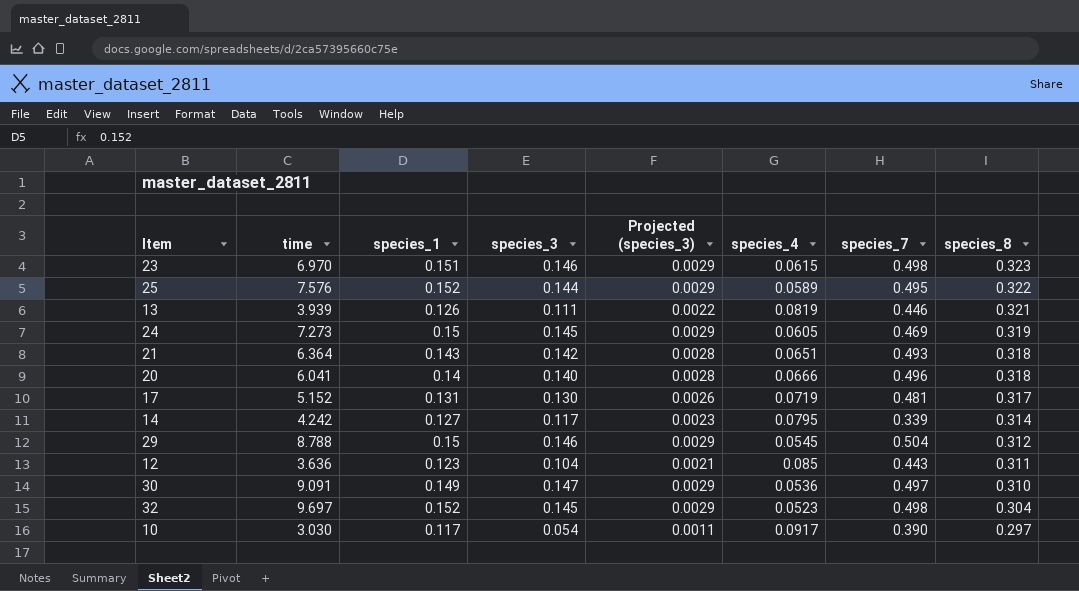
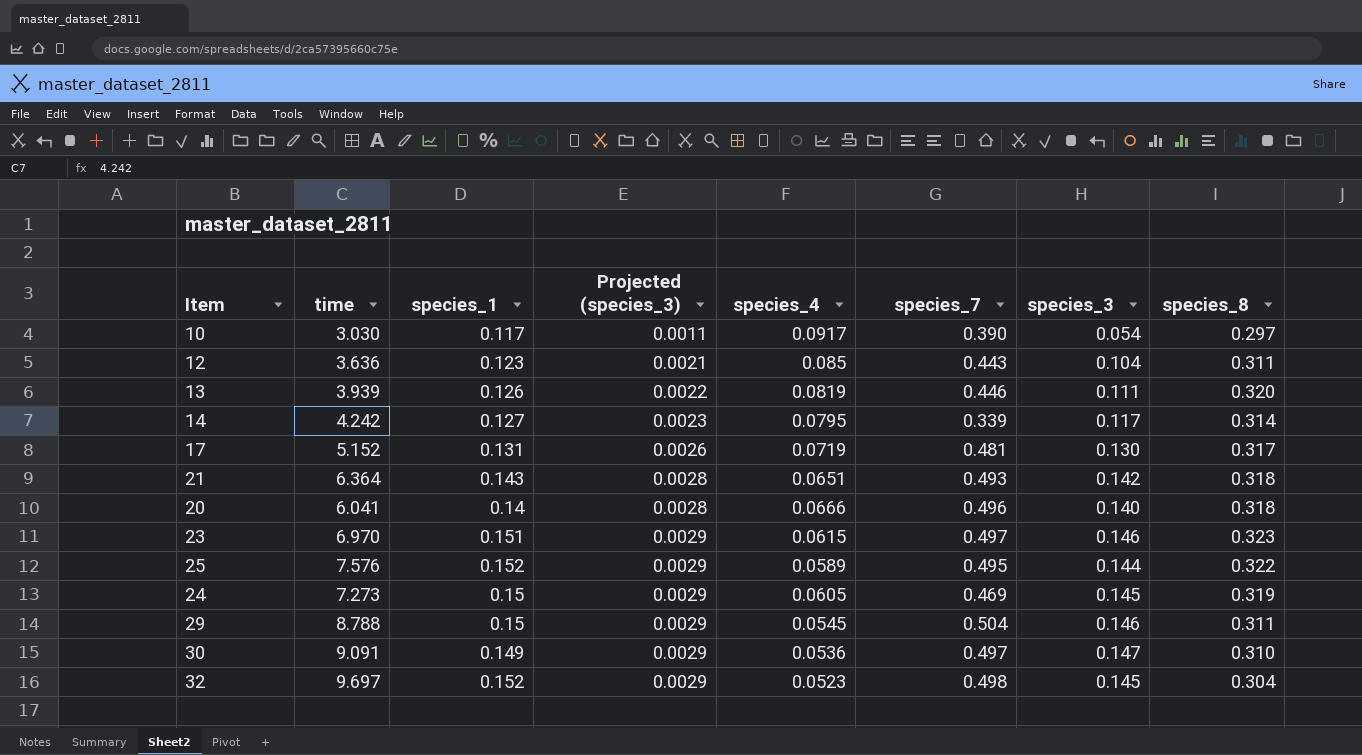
row order: species_8 descending -> Projected (species_3) ascending
column species_3 | position: 4 -> 7
13 | species_8: 0.321 -> 0.320
23 | species_7: 0.498 -> 0.497
29 | species_8: 0.312 -> 0.311

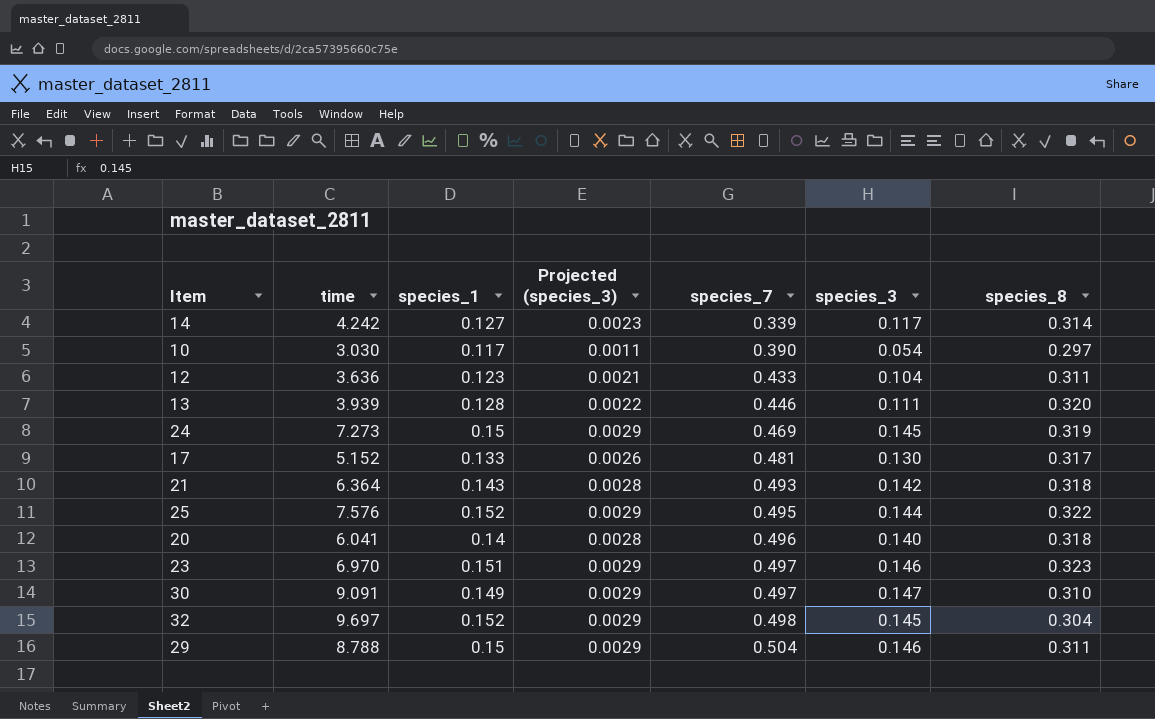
row order: Projected (species_3) ascending -> species_7 ascending
column species_4 | position: 5 -> none
12 | species_7: 0.443 -> 0.433
13 | species_1: 0.126 -> 0.128
17 | species_1: 0.131 -> 0.133

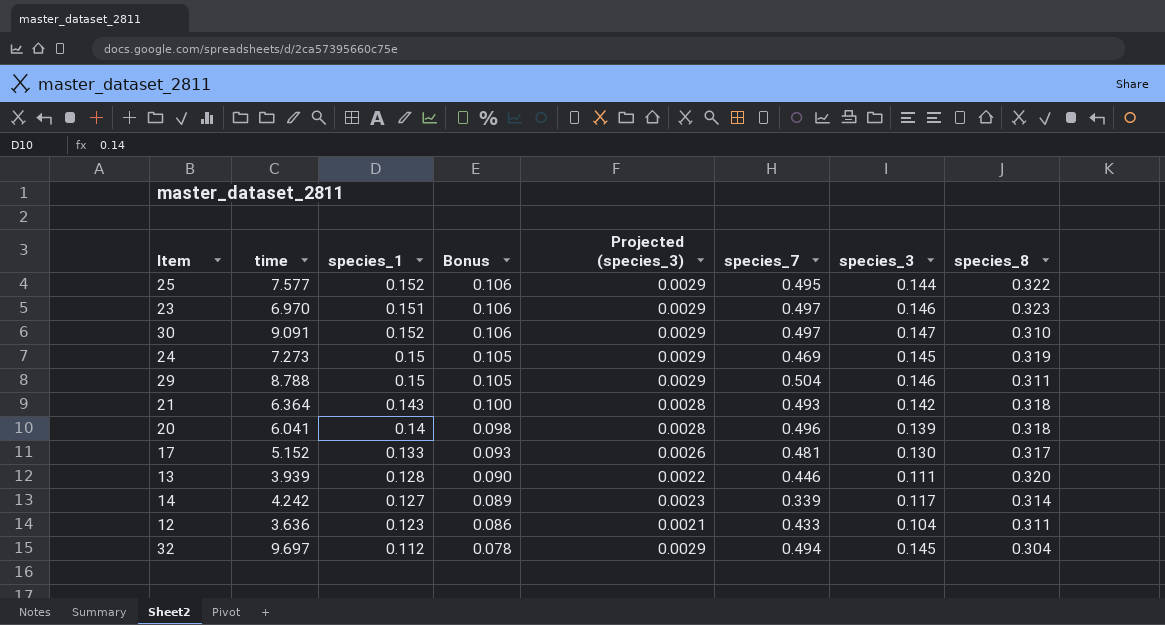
row order: species_7 ascending -> Bonus descending
column Bonus | formula: none -> [species_1] * 0.7
row 10: 3.030 | 0.117 | 0.0011 | 0.390 | 0.054 | 0.297 -> none
25 | time: 7.576 -> 7.577
30 | species_1: 0.149 -> 0.152
20 | species_3: 0.140 -> 0.139
32 | species_1: 0.152 -> 0.112
32 | species_7: 0.498 -> 0.494

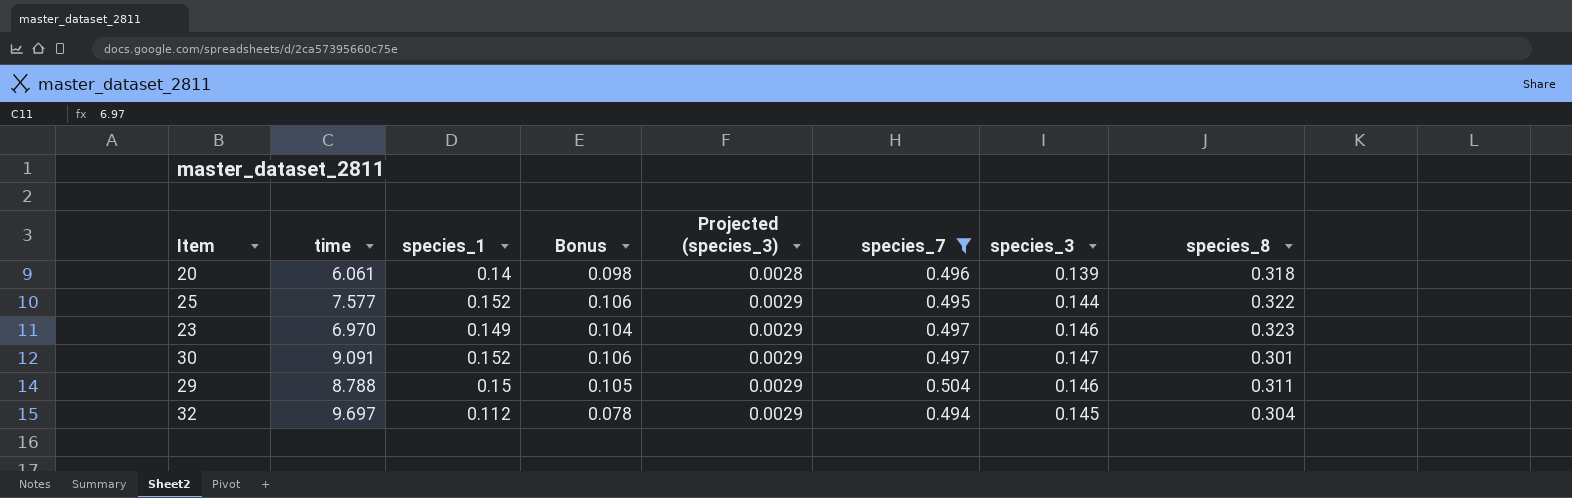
filter: none -> species_7 >= 0.494
row order: Bonus descending -> Projected (species_3) ascending
20 | time: 6.041 -> 6.061
23 | species_1: 0.151 -> 0.149
23 | Bonus: 0.106 -> 0.104
30 | species_8: 0.310 -> 0.301

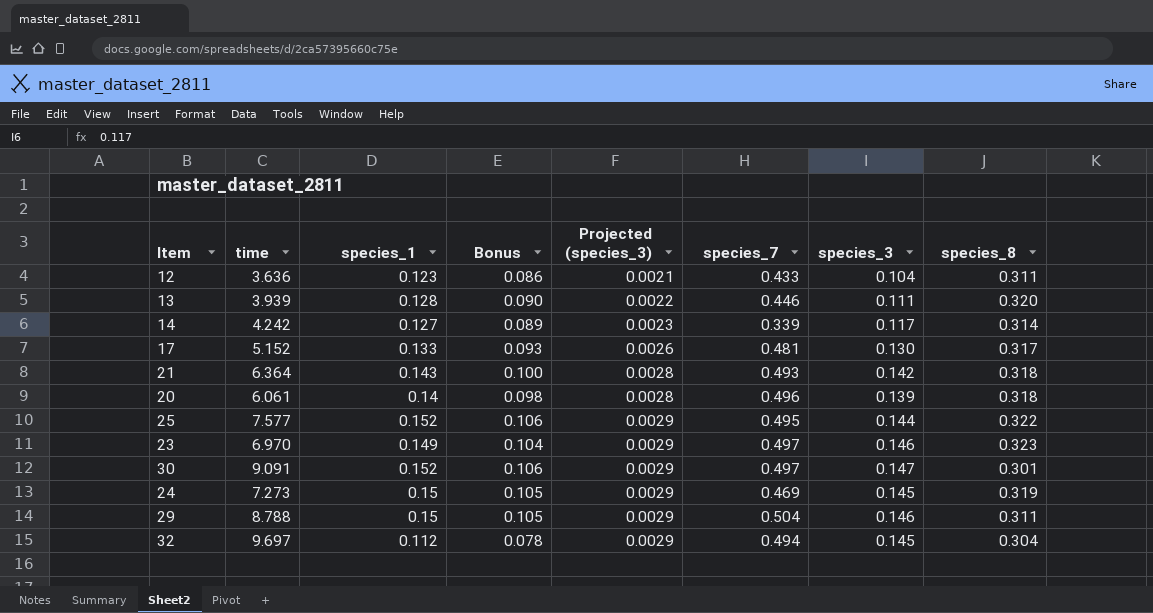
filter: species_7 >= 0.494 -> none

